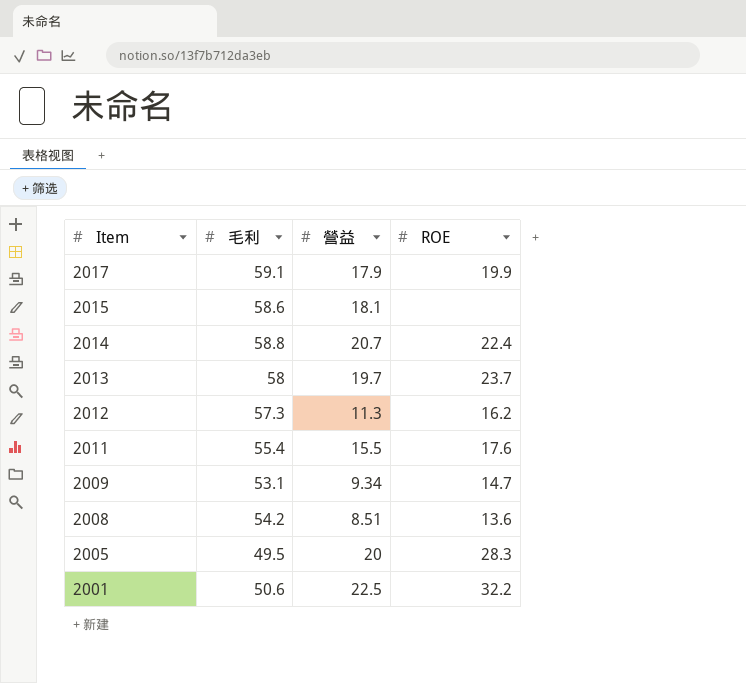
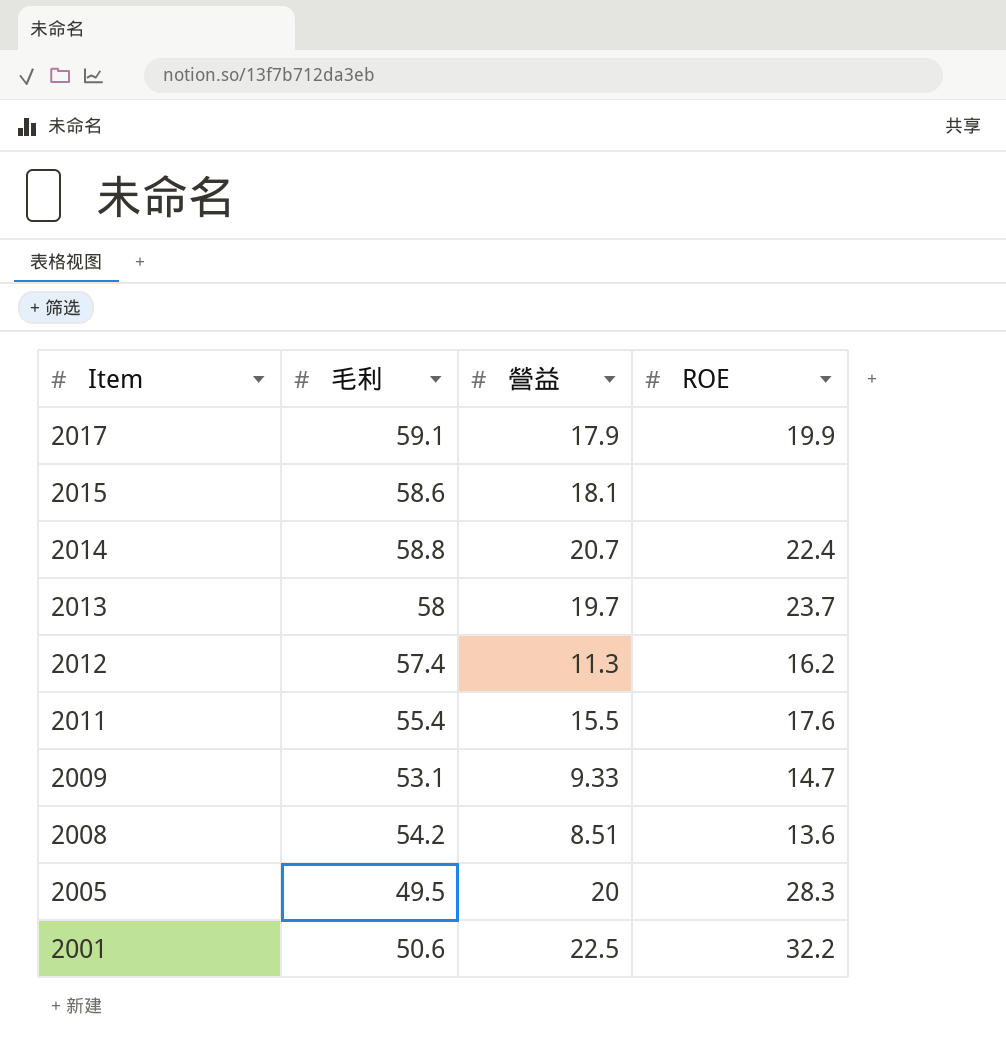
2012 | 毛利: 57.3 -> 57.4
2009 | 營益: 9.34 -> 9.33

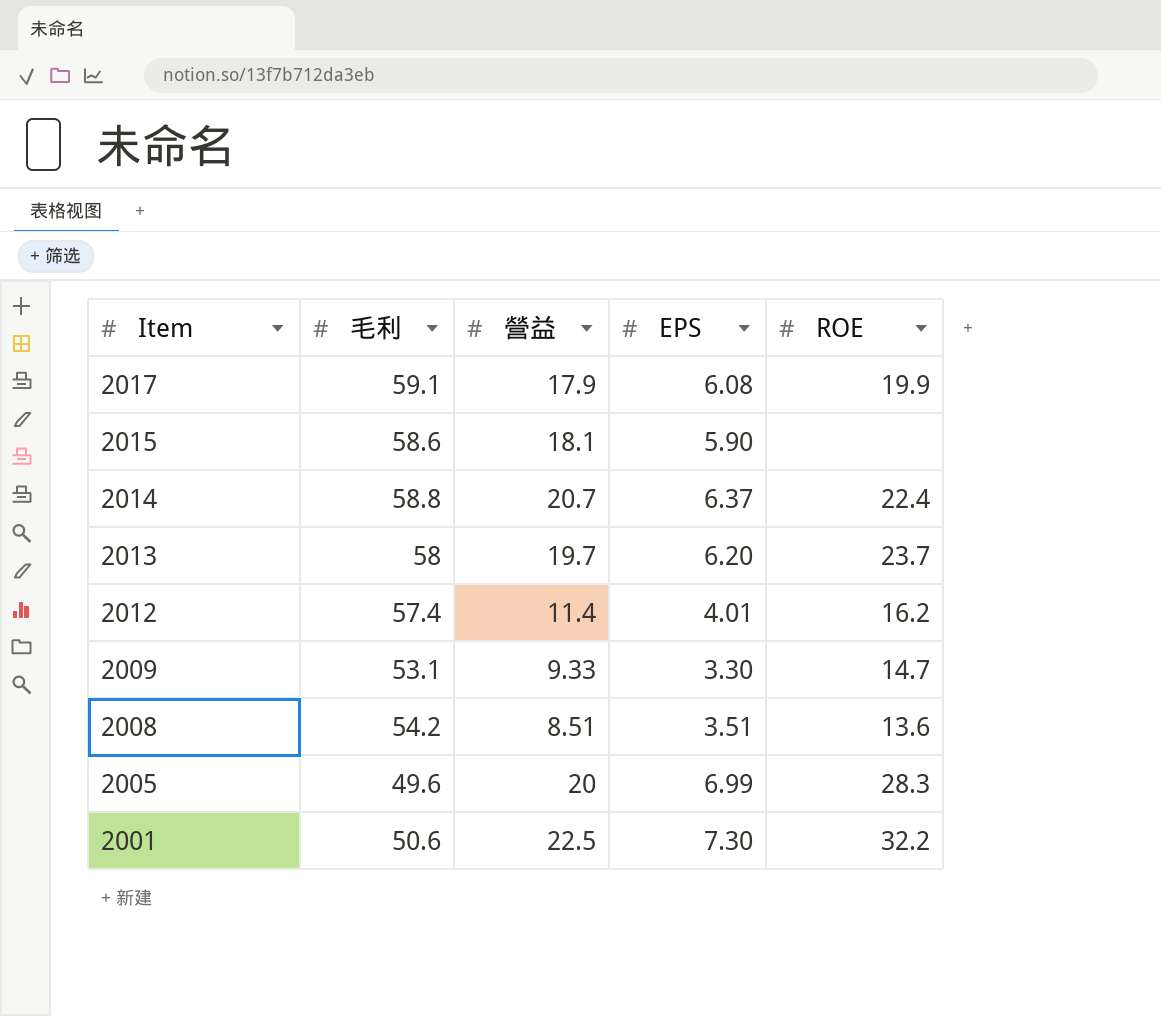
column EPS | position: none -> 4
row 2011: 55.4 | 15.5 | 17.6 -> none
2012 | 營益: 11.3 -> 11.4
2005 | 毛利: 49.5 -> 49.6

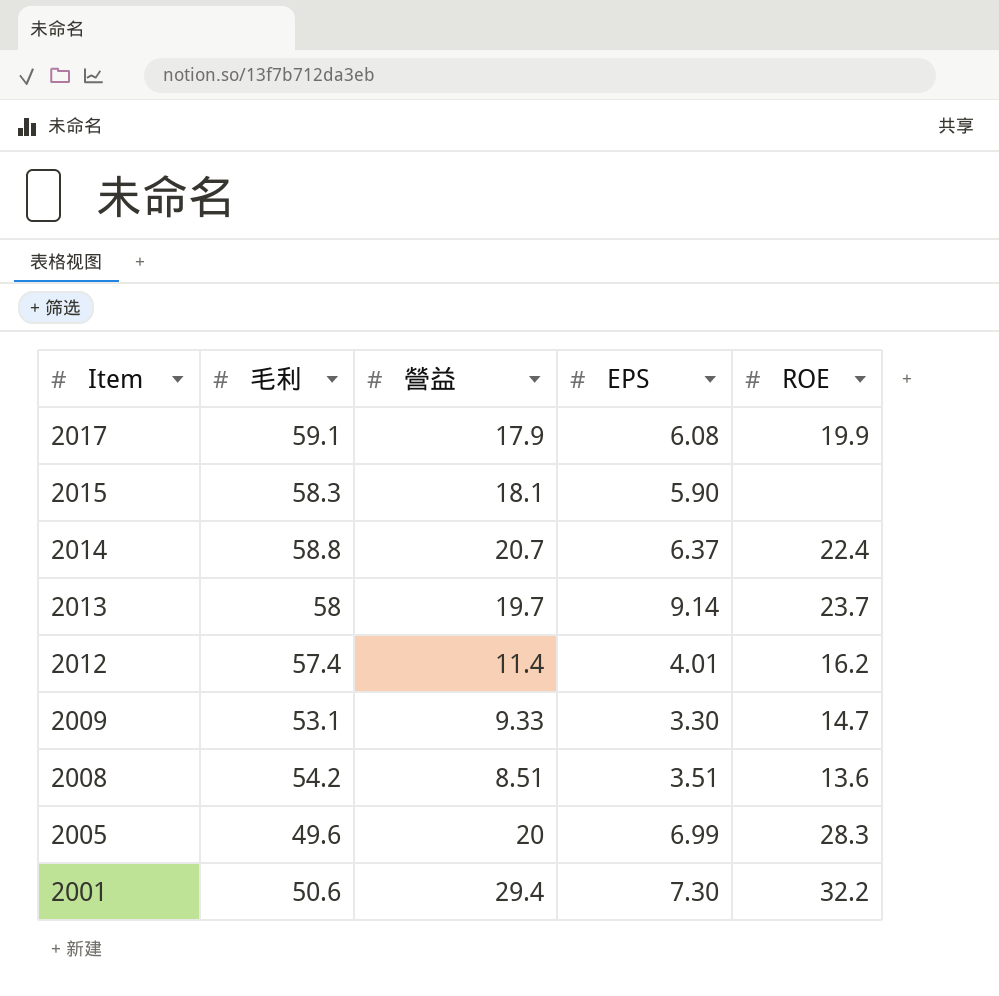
2015 | 毛利: 58.6 -> 58.3
2013 | EPS: 6.20 -> 9.14
2001 | 營益: 22.5 -> 29.4

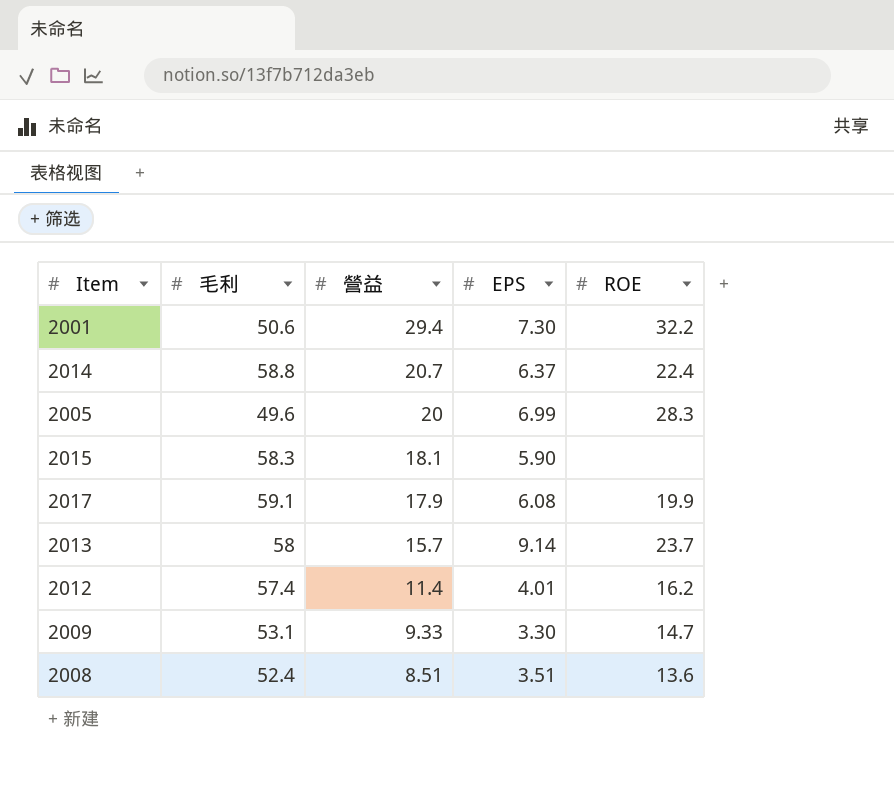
row order: Item descending -> 營益 descending
2013 | 營益: 19.7 -> 15.7
2008 | 毛利: 54.2 -> 52.4

